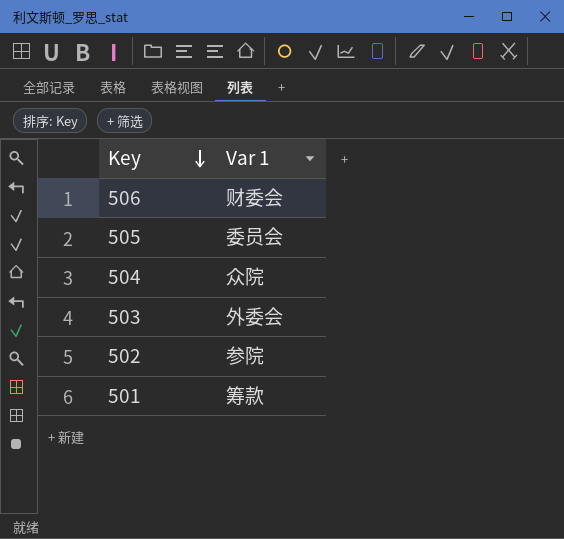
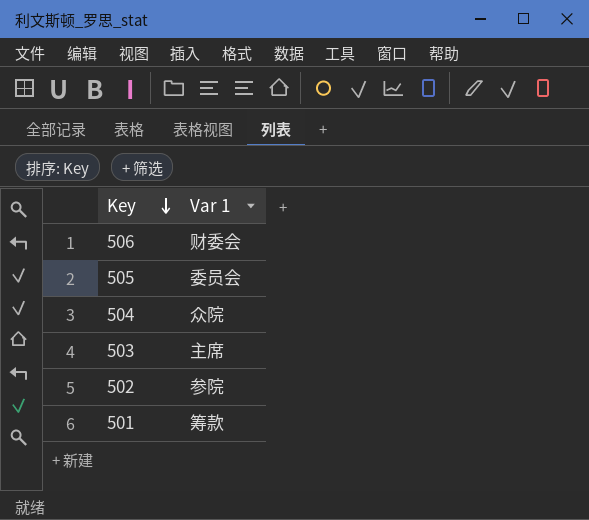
503 | Var 1: 外委会 -> 主席

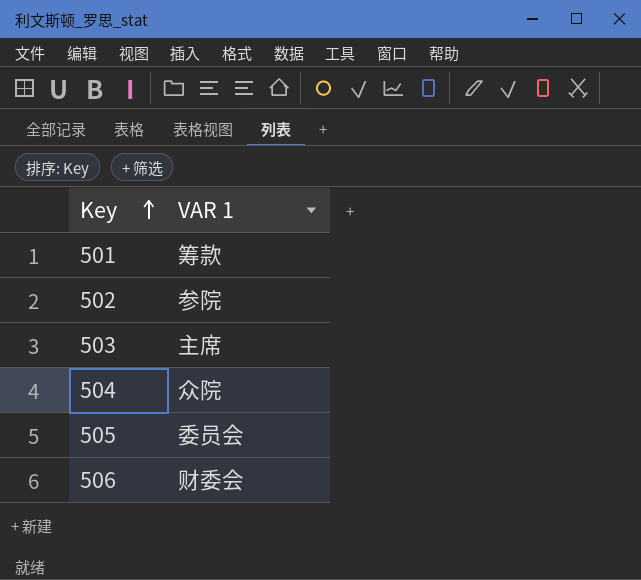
row order: Key descending -> Key ascending
column name: Var 1 -> VAR 1

